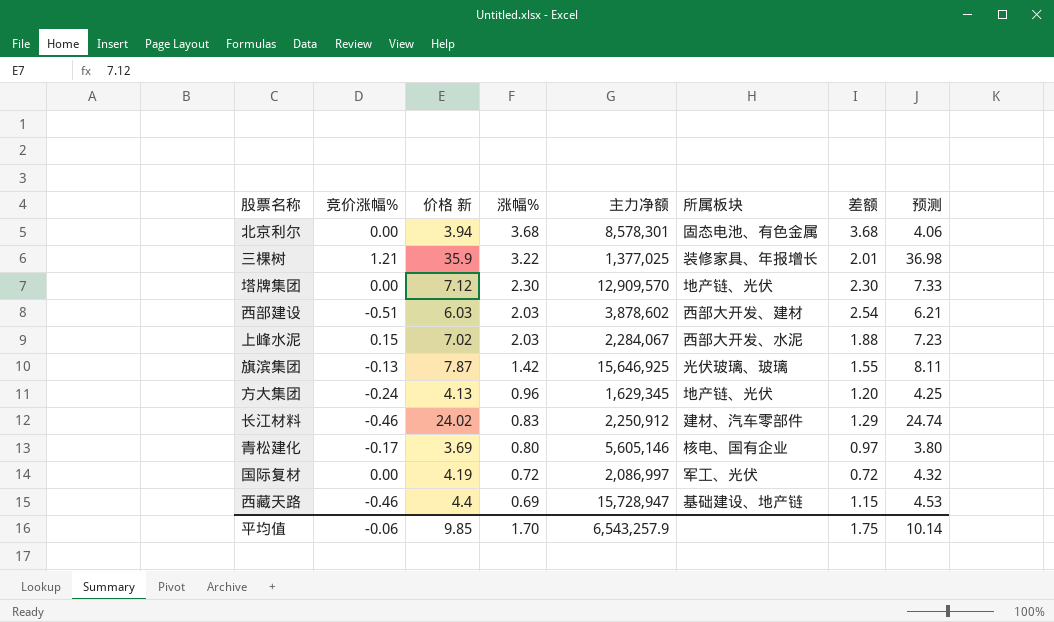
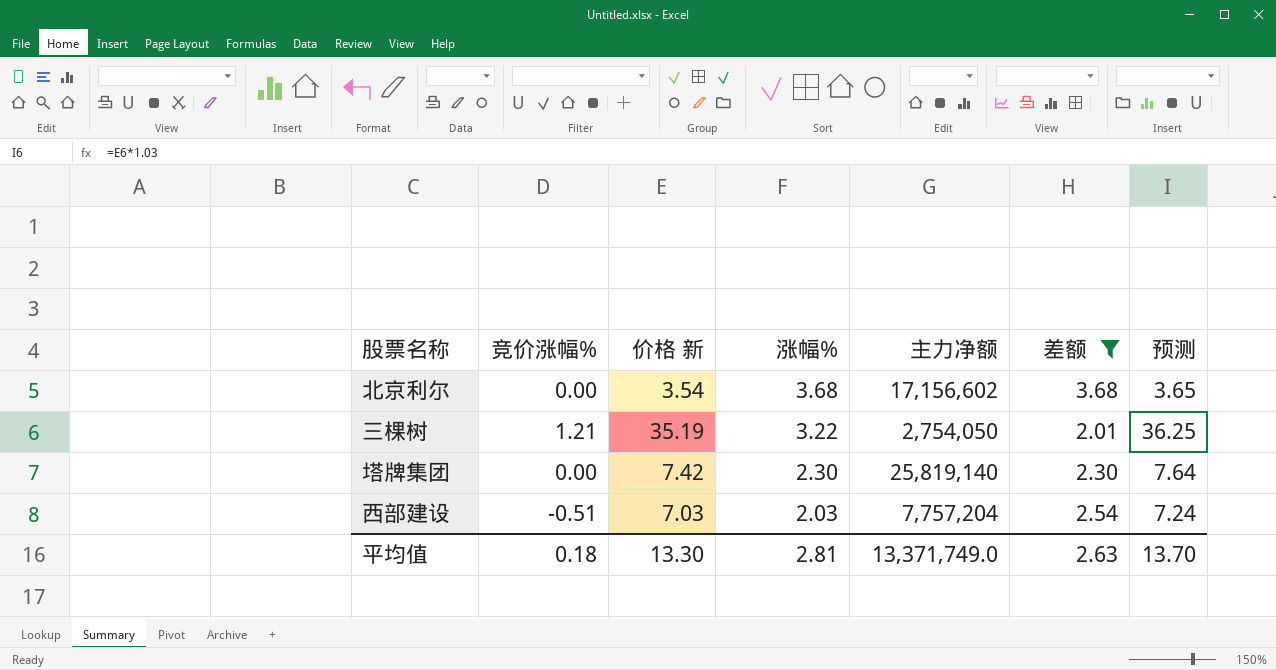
filter: none -> 差额 >= 2.01
column 所属板块 | position: 6 -> none
北京利尔 | 价格 新: 3.94 -> 3.54
北京利尔 | 主力净额: 8,578,301 -> 17,156,602
北京利尔 | 预测: 4.06 -> 3.65
三棵树 | 价格 新: 35.9 -> 35.19
三棵树 | 主力净额: 1,377,025 -> 2,754,050
三棵树 | 预测: 36.98 -> 36.25
塔牌集团 | 价格 新: 7.12 -> 7.42
塔牌集团 | 主力净额: 12,909,570 -> 25,819,140
塔牌集团 | 预测: 7.33 -> 7.64
西部建设 | 价格 新: 6.03 -> 7.03
西部建设 | 主力净额: 3,878,602 -> 7,757,204
西部建设 | 预测: 6.21 -> 7.24
平均值 | 竞价涨幅%: -0.06 -> 0.18
平均值 | 价格 新: 9.85 -> 13.30
平均值 | 涨幅%: 1.70 -> 2.81
平均值 | 主力净额: 6,543,257.9 -> 13,371,749.0
平均值 | 差额: 1.75 -> 2.63
平均值 | 预测: 10.14 -> 13.70

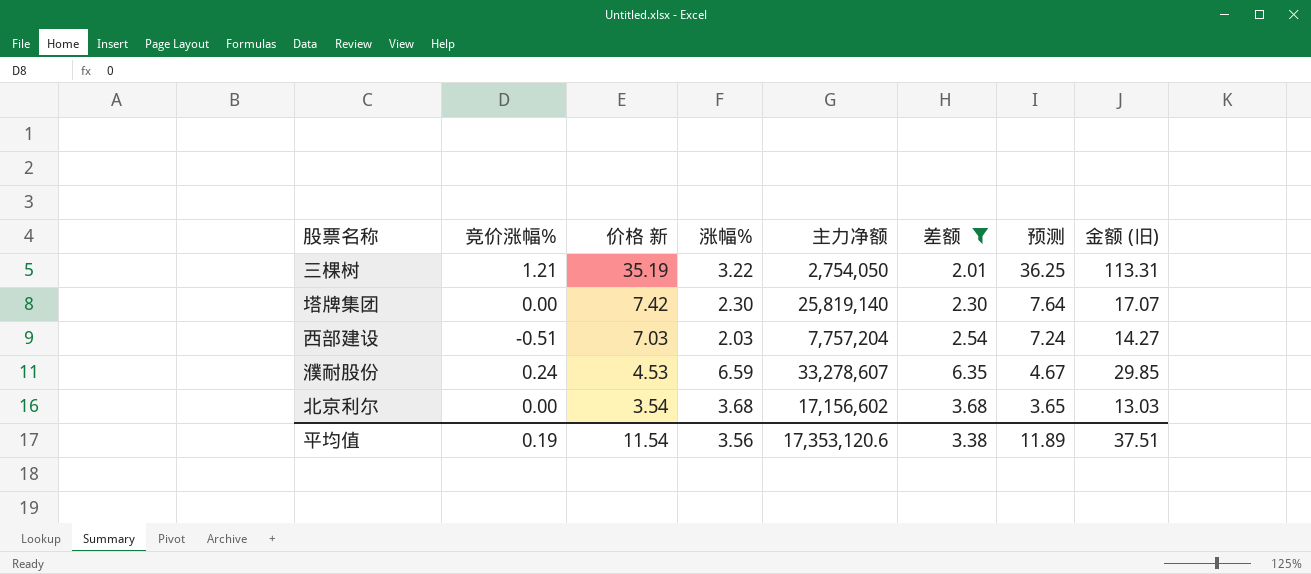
row order: 涨幅% descending -> 价格 新 descending
column 金额 (旧) | formula: none -> [价格 新] * [涨幅%]
row 濮耐股份: none -> 0.24 | 4.53 | 6.59 | 33,278,607 | 6.35 | 4.67 | 29.85
平均值 | 竞价涨幅%: 0.18 -> 0.19
平均值 | 价格 新: 13.30 -> 11.54
平均值 | 涨幅%: 2.81 -> 3.56
平均值 | 主力净额: 13,371,749.0 -> 17,353,120.6
平均值 | 差额: 2.63 -> 3.38
平均值 | 预测: 13.70 -> 11.89

